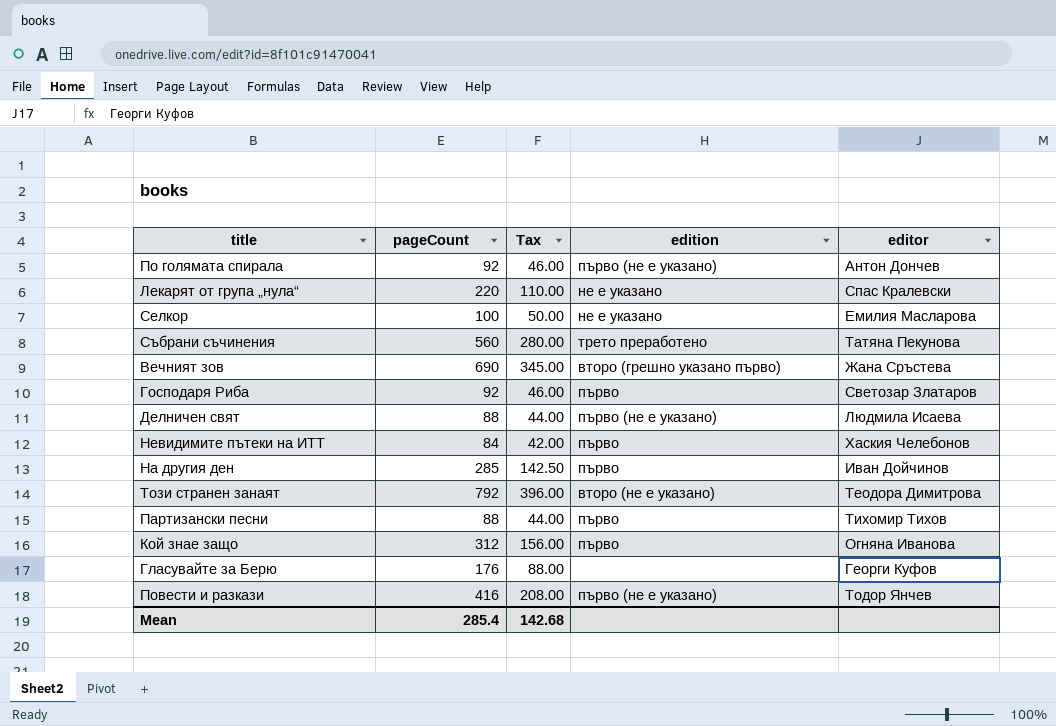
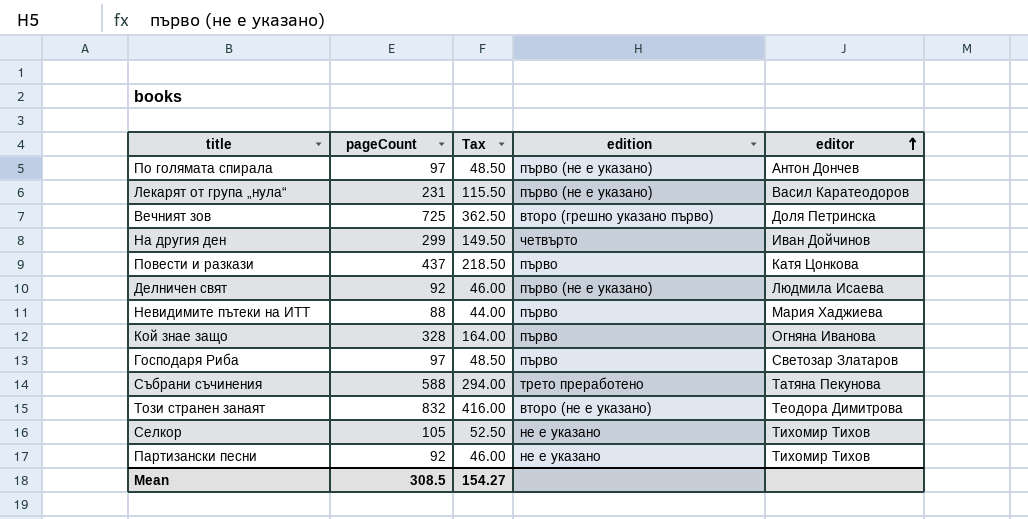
row order: none -> editor ascending
row Гласувайте за Берю: 176 | 88.00 | none | Георги Куфов -> none
По голямата спирала | pageCount: 92 -> 97
По голямата спирала | Tax: 46.00 -> 48.50
Лекарят от група „нула“ | pageCount: 220 -> 231
Лекарят от група „нула“ | Tax: 110.00 -> 115.50
Лекарят от група „нула“ | edition: не е указано -> първо (не е указано)
Лекарят от група „нула“ | editor: Спас Кралевски -> Васил Каратеодоров
Вечният зов | pageCount: 690 -> 725
Вечният зов | Tax: 345.00 -> 362.50
Вечният зов | editor: Жана Сръстева -> Доля Петринска
На другия ден | pageCount: 285 -> 299
На другия ден | Tax: 142.50 -> 149.50
На другия ден | edition: първо -> четвърто
Повести и разкази | pageCount: 416 -> 437
Повести и разкази | Tax: 208.00 -> 218.50
Повести и разкази | edition: първо (не е указано) -> първо
Повести и разкази | editor: Тодор Янчев -> Катя Цонкова
Делничен свят | pageCount: 88 -> 92
Делничен свят | Tax: 44.00 -> 46.00
Невидимите пътеки на ИТТ | pageCount: 84 -> 88
Невидимите пътеки на ИТТ | Tax: 42.00 -> 44.00
Невидимите пътеки на ИТТ | editor: Хаския Челебонов -> Мария Хаджиева
Кой знае защо | pageCount: 312 -> 328
Кой знае защо | Tax: 156.00 -> 164.00
Господаря Риба | pageCount: 92 -> 97
Господаря Риба | Tax: 46.00 -> 48.50
Събрани съчинения | pageCount: 560 -> 588
Събрани съчинения | Tax: 280.00 -> 294.00
Този странен занаят | pageCount: 792 -> 832
Този странен занаят | Tax: 396.00 -> 416.00
Селкор | pageCount: 100 -> 105
Селкор | Tax: 50.00 -> 52.50
Селкор | editor: Емилия Масларова -> Тихомир Тихов
Партизански песни | pageCount: 88 -> 92
Партизански песни | Tax: 44.00 -> 46.00
Партизански песни | edition: първо -> не е указано
Mean | pageCount: 285.4 -> 308.5
Mean | Tax: 142.68 -> 154.27

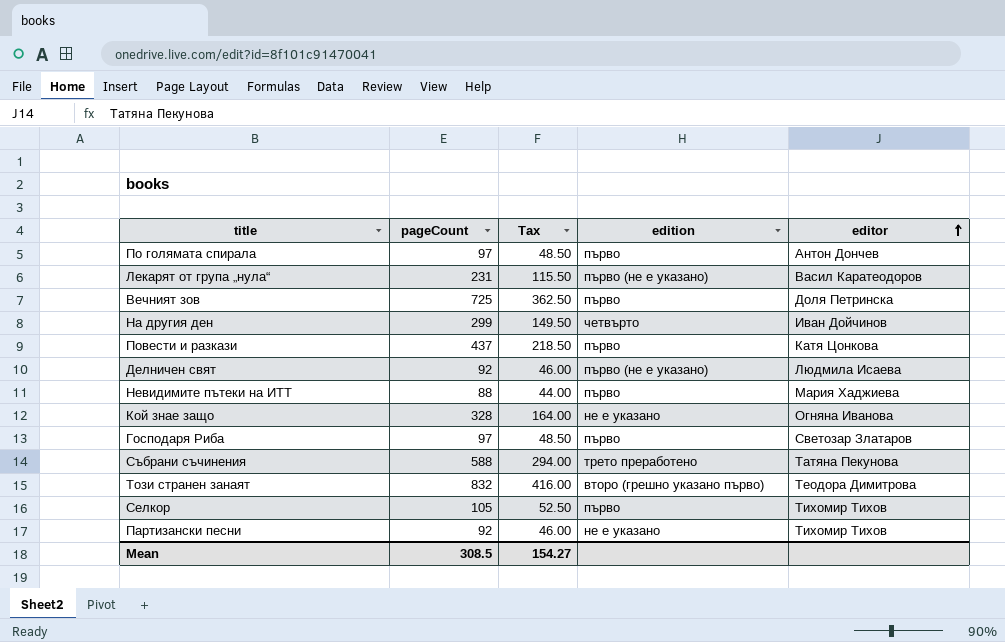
По голямата спирала | edition: първо (не е указано) -> първо
Вечният зов | edition: второ (грешно указано първо) -> първо
Кой знае защо | edition: първо -> не е указано
Този странен занаят | edition: второ (не е указано) -> второ (грешно указано първо)
Селкор | edition: не е указано -> първо

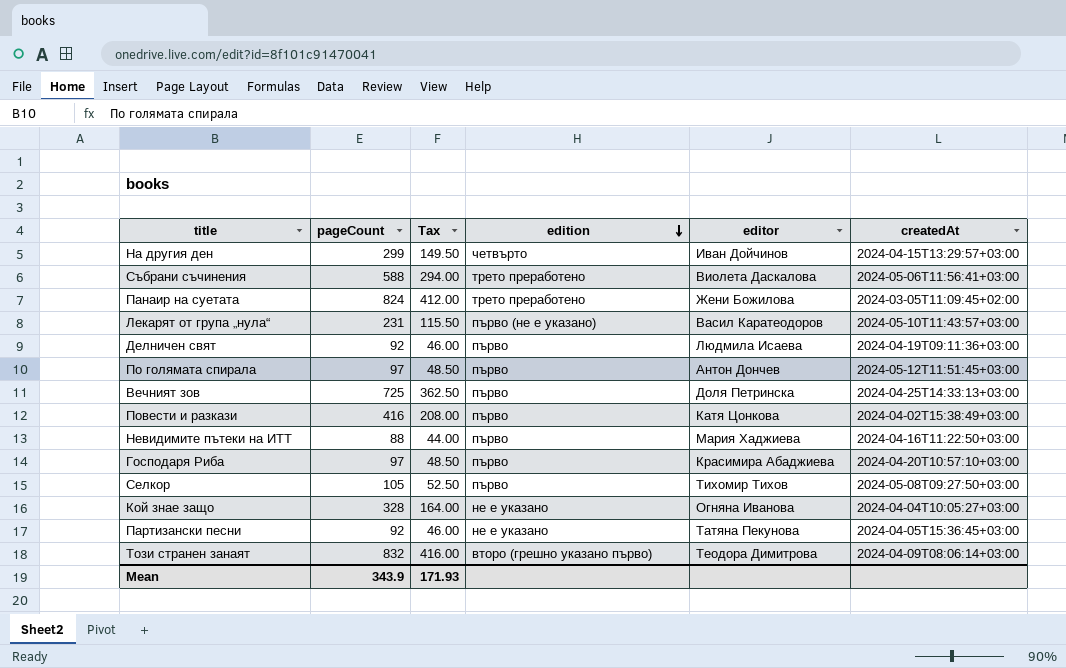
row order: editor ascending -> edition descending
column createdAt | position: none -> 6
Събрани съчинения | editor: Татяна Пекунова -> Виолета Даскалова
row Панаир на суетата: none -> 824 | 412.00 | трето преработено | Жени Божилова | 2024-03-05T11:09:45+02:00
Делничен свят | edition: първо (не е указано) -> първо
Повести и разкази | pageCount: 437 -> 416
Повести и разкази | Tax: 218.50 -> 208.00
Господаря Риба | editor: Светозар Златаров -> Красимира Абаджиева
Партизански песни | editor: Тихомир Тихов -> Татяна Пекунова
Mean | pageCount: 308.5 -> 343.9
Mean | Tax: 154.27 -> 171.93

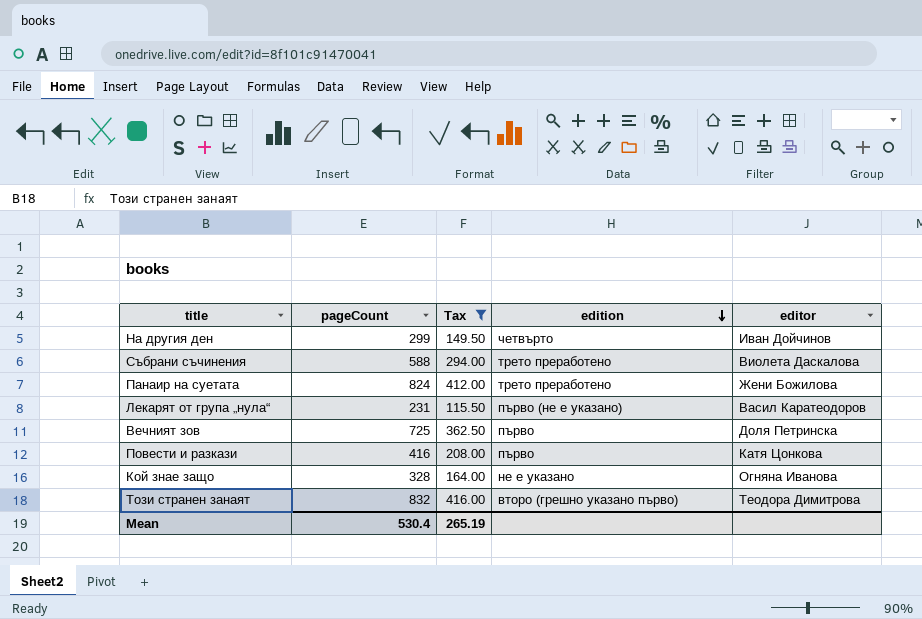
filter: none -> Tax >= 115.50
column createdAt | position: 6 -> none
Mean | pageCount: 343.9 -> 530.4
Mean | Tax: 171.93 -> 265.19

